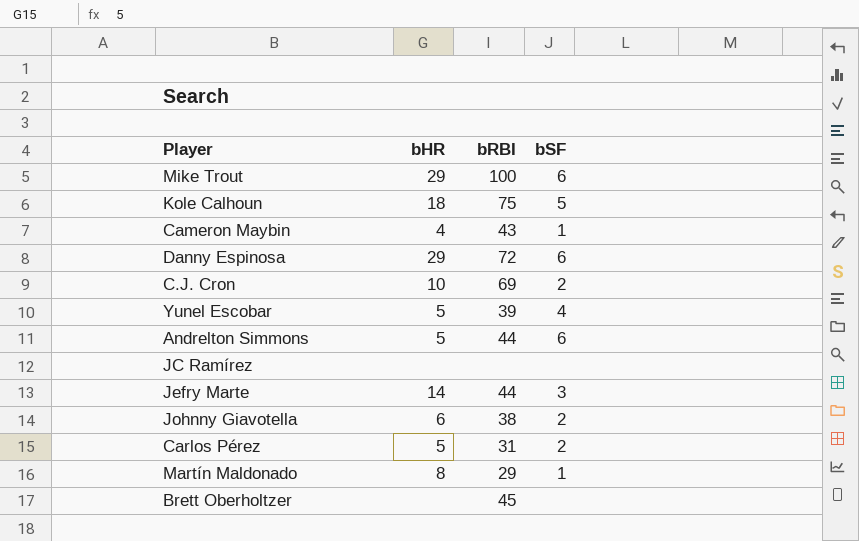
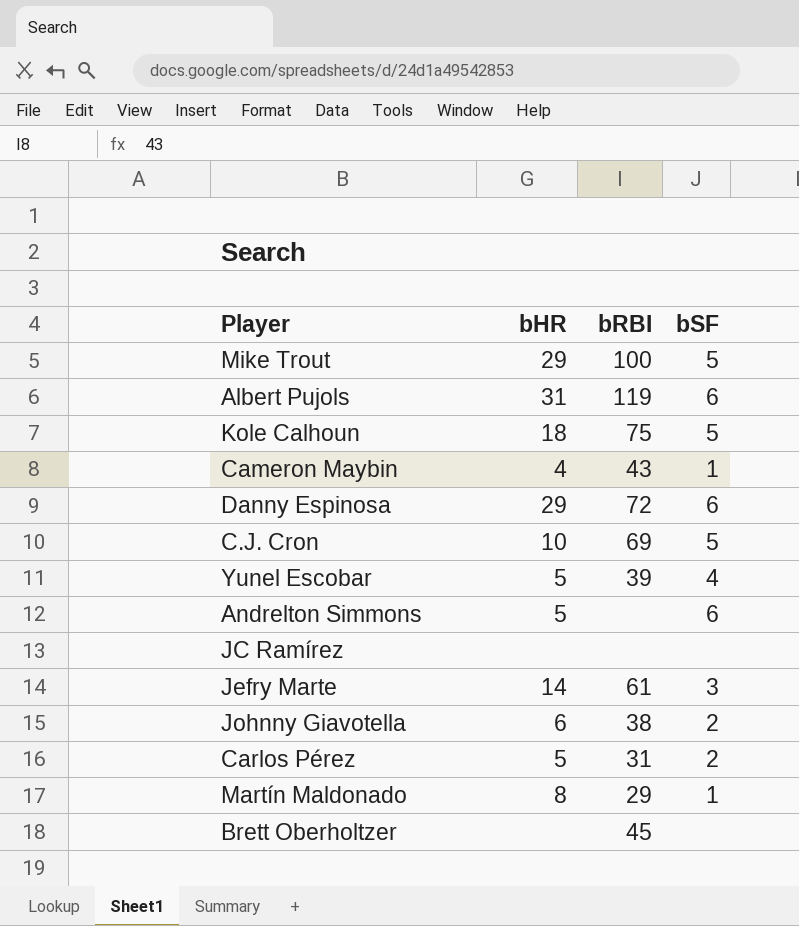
Mike Trout | bSF: 6 -> 5
row Albert Pujols: none -> 31 | 119 | 6
C.J. Cron | bSF: 2 -> 5
Andrelton Simmons | bRBI: 44 -> none
Jefry Marte | bRBI: 44 -> 61

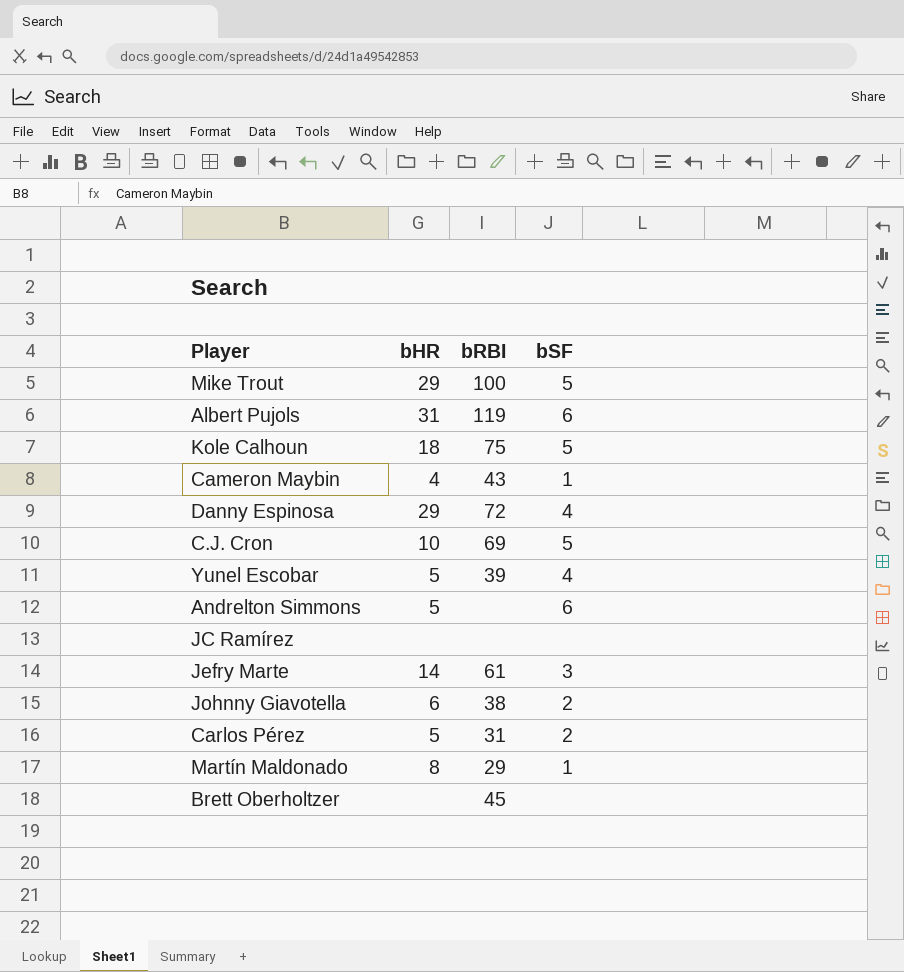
Danny Espinosa | bSF: 6 -> 4

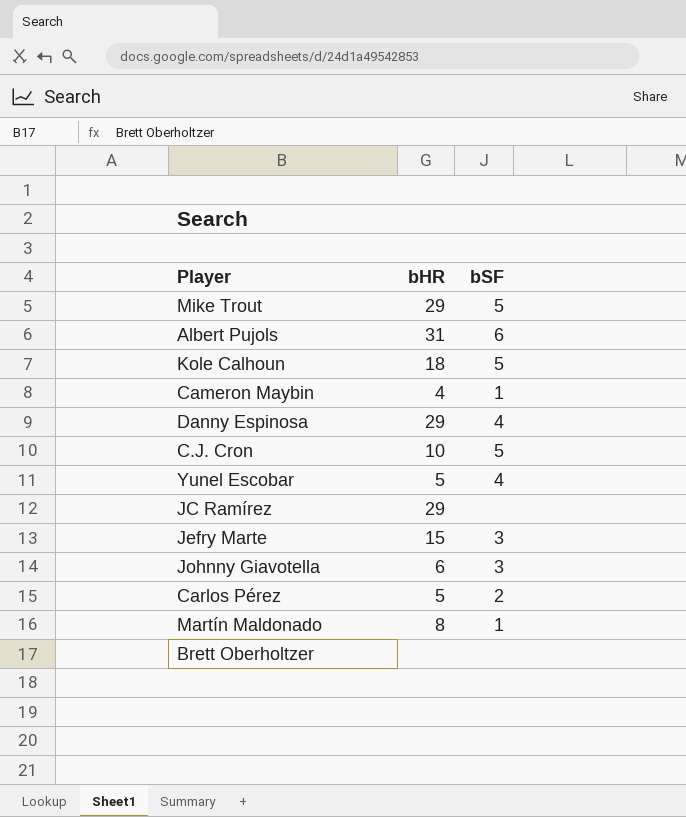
column bRBI | position: 3 -> none
row Andrelton Simmons: 5 | none | 6 -> none
JC Ramírez | bHR: none -> 29
Jefry Marte | bHR: 14 -> 15
Johnny Giavotella | bSF: 2 -> 3

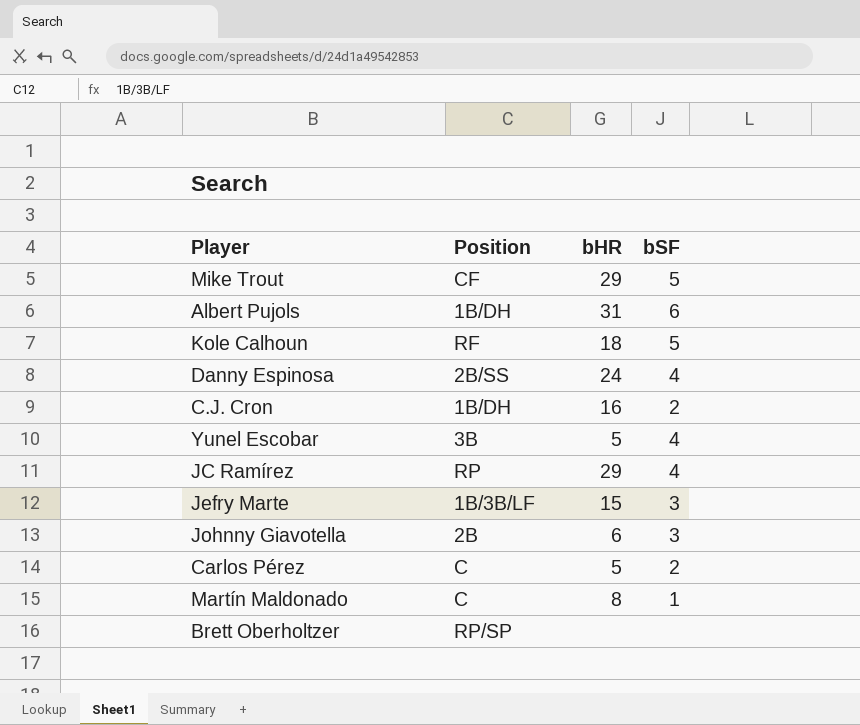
column Position | position: none -> 2
row Cameron Maybin: 4 | 1 -> none
Danny Espinosa | bHR: 29 -> 24
C.J. Cron | bHR: 10 -> 16
C.J. Cron | bSF: 5 -> 2
JC Ramírez | bSF: none -> 4

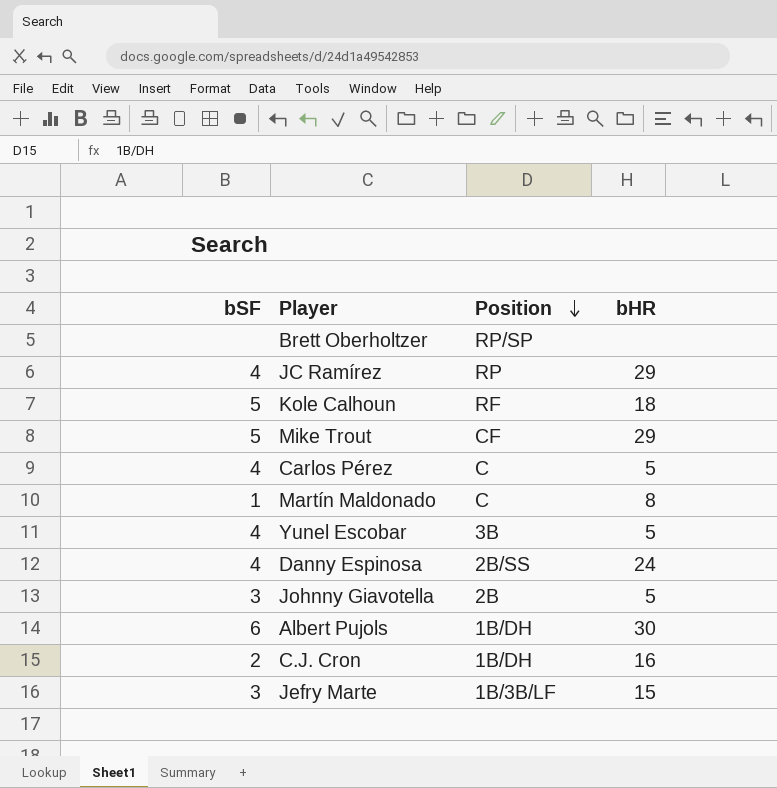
row order: none -> Position descending
column bSF | position: 4 -> 1
Carlos Pérez | bSF: 2 -> 4
Johnny Giavotella | bHR: 6 -> 5
Albert Pujols | bHR: 31 -> 30

